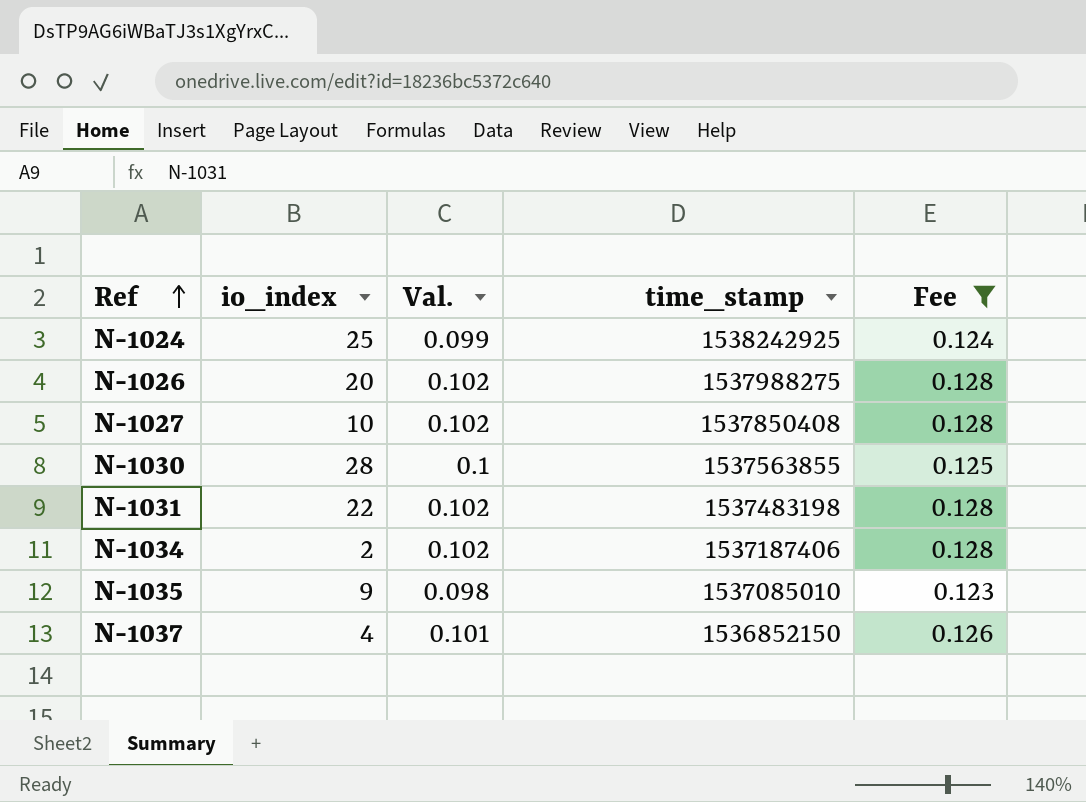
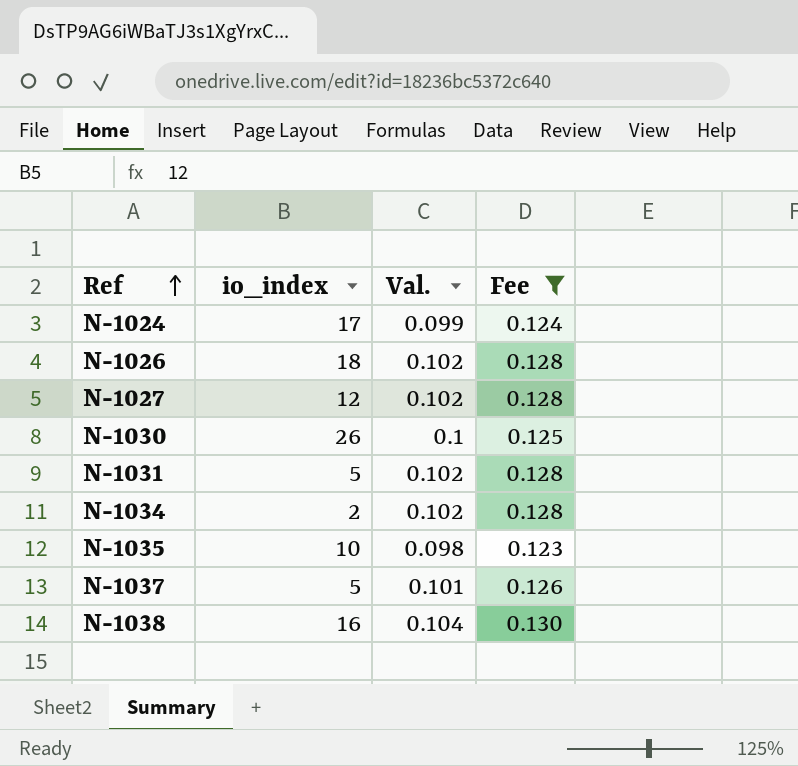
column time_stamp | position: 4 -> none
N-1024 | io_index: 25 -> 17
N-1026 | io_index: 20 -> 18
N-1027 | io_index: 10 -> 12
N-1030 | io_index: 28 -> 26
N-1031 | io_index: 22 -> 5
N-1035 | io_index: 9 -> 10
N-1037 | io_index: 4 -> 5
row N-1038: none -> 16 | 0.104 | 0.130

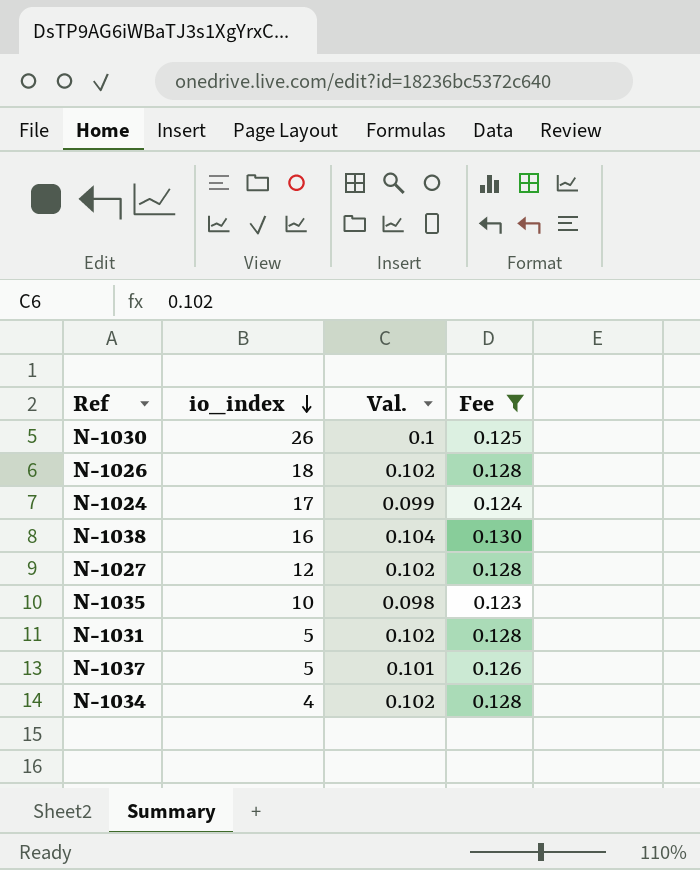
row order: Ref ascending -> io_index descending
N-1034 | io_index: 2 -> 4

